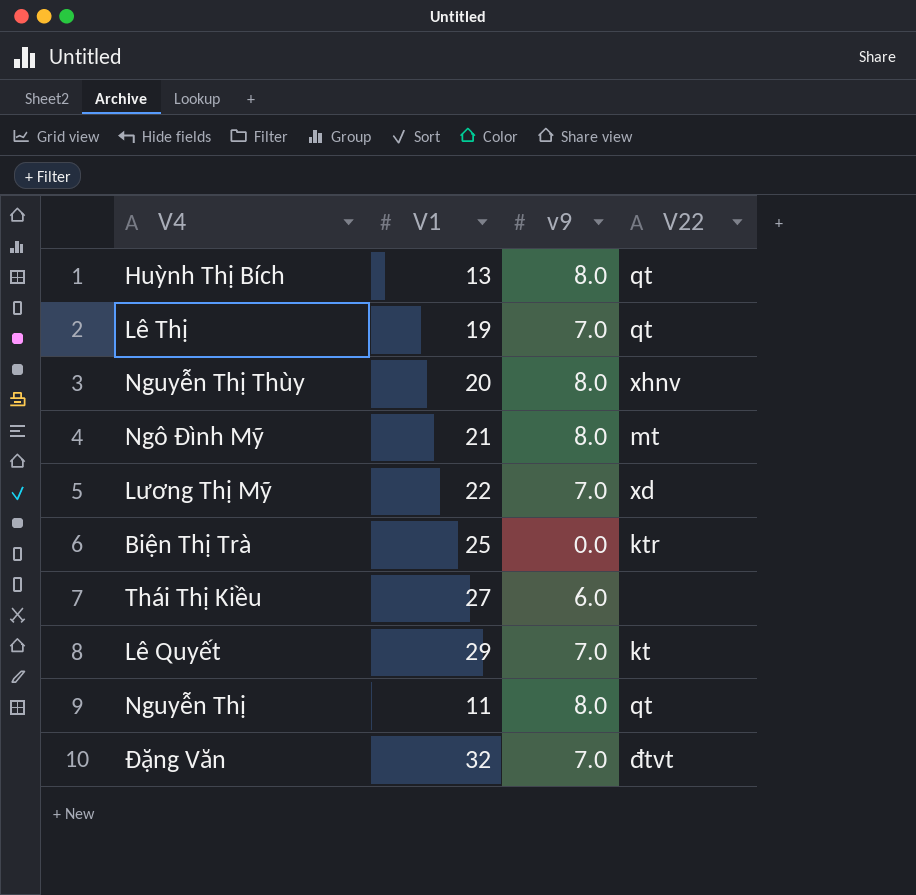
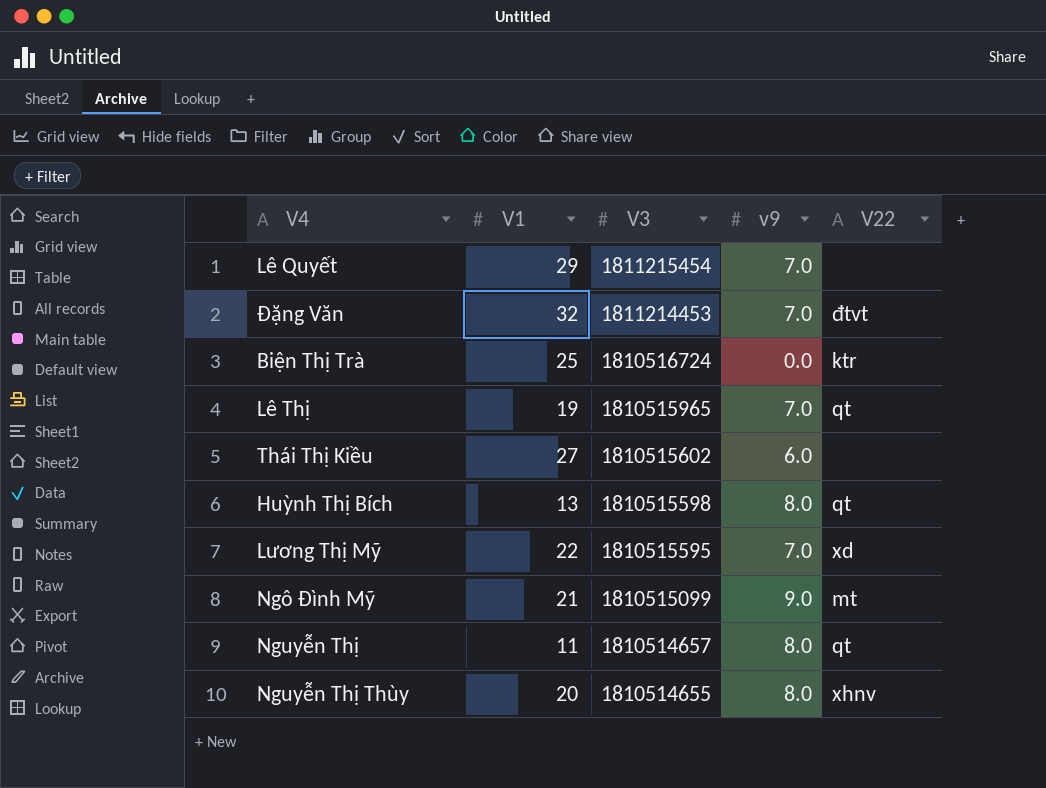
row order: none -> V3 descending
column V3 | position: none -> 3
Lê Quyết | V22: kt -> none
Ngô Đình Mỹ | v9: 8.0 -> 9.0

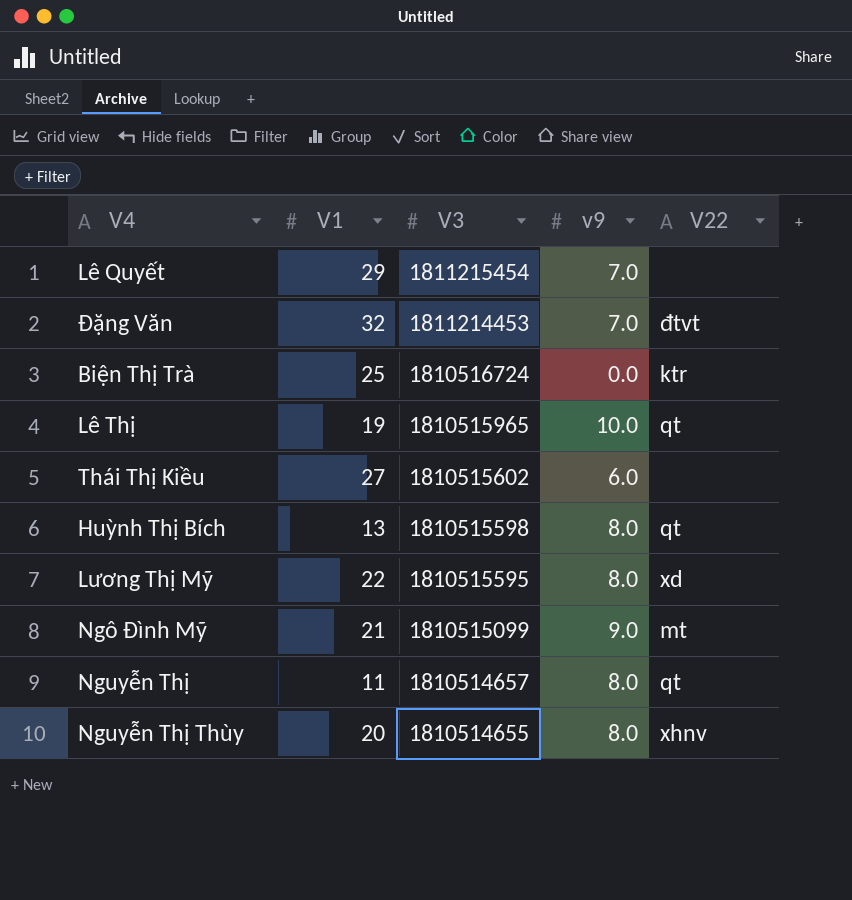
Lê Thị | v9: 7.0 -> 10.0
Lương Thị Mỹ | v9: 7.0 -> 8.0

